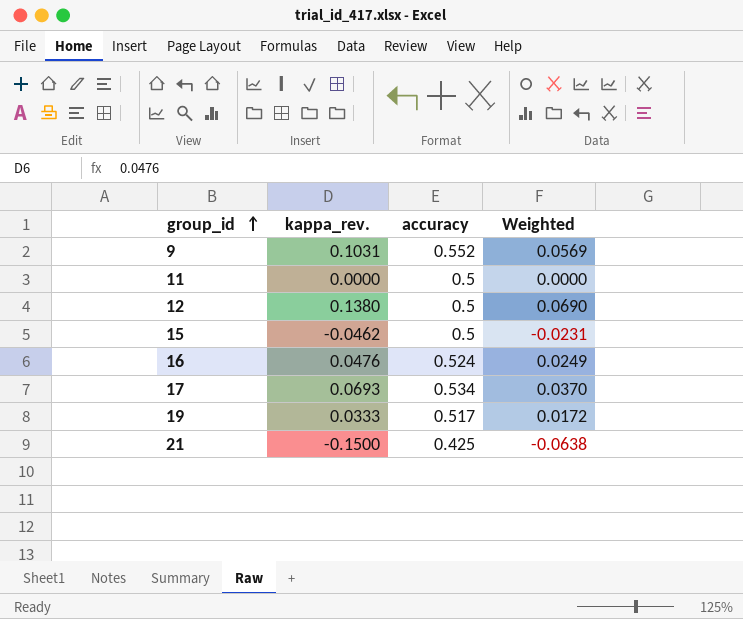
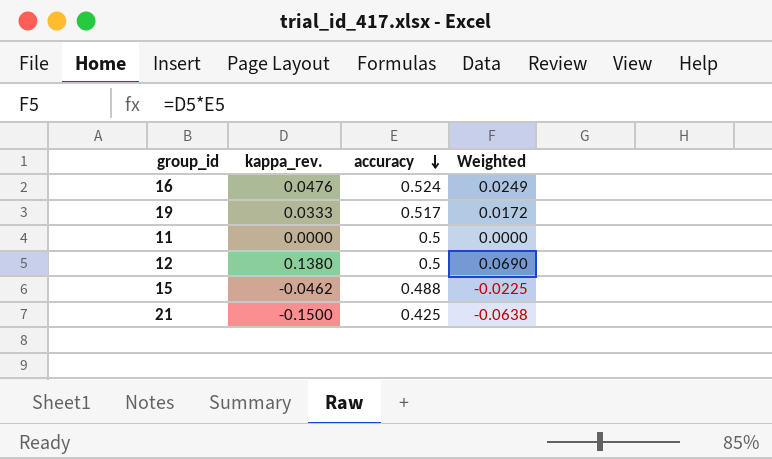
row order: group_id ascending -> accuracy descending
row 9: 0.1031 | 0.552 | 0.0569 -> none
row 17: 0.0693 | 0.534 | 0.0370 -> none
15 | accuracy: 0.5 -> 0.488
15 | Weighted: -0.0231 -> -0.0225

